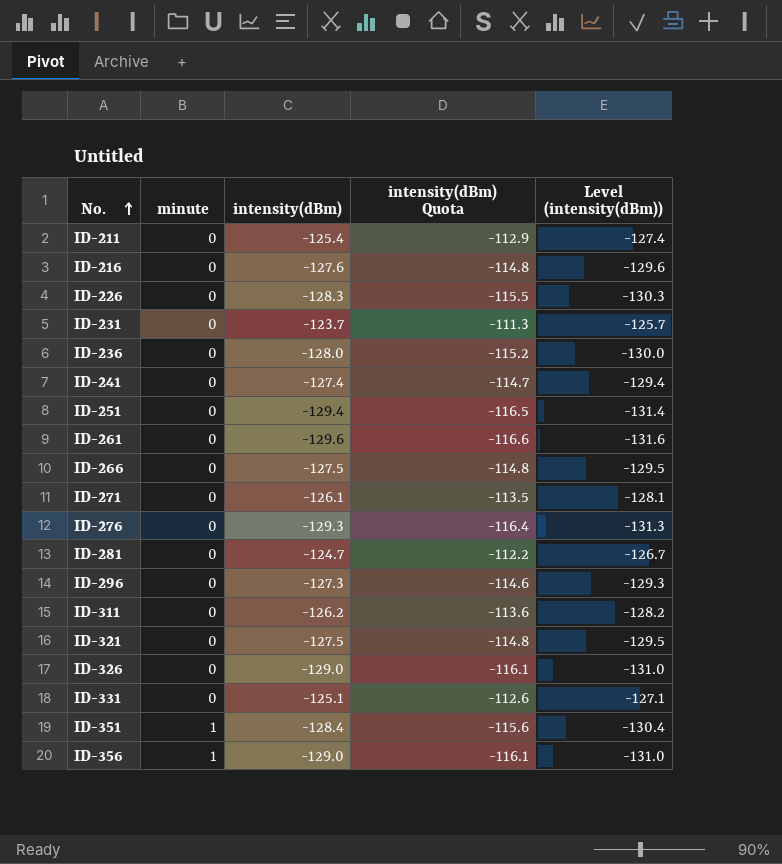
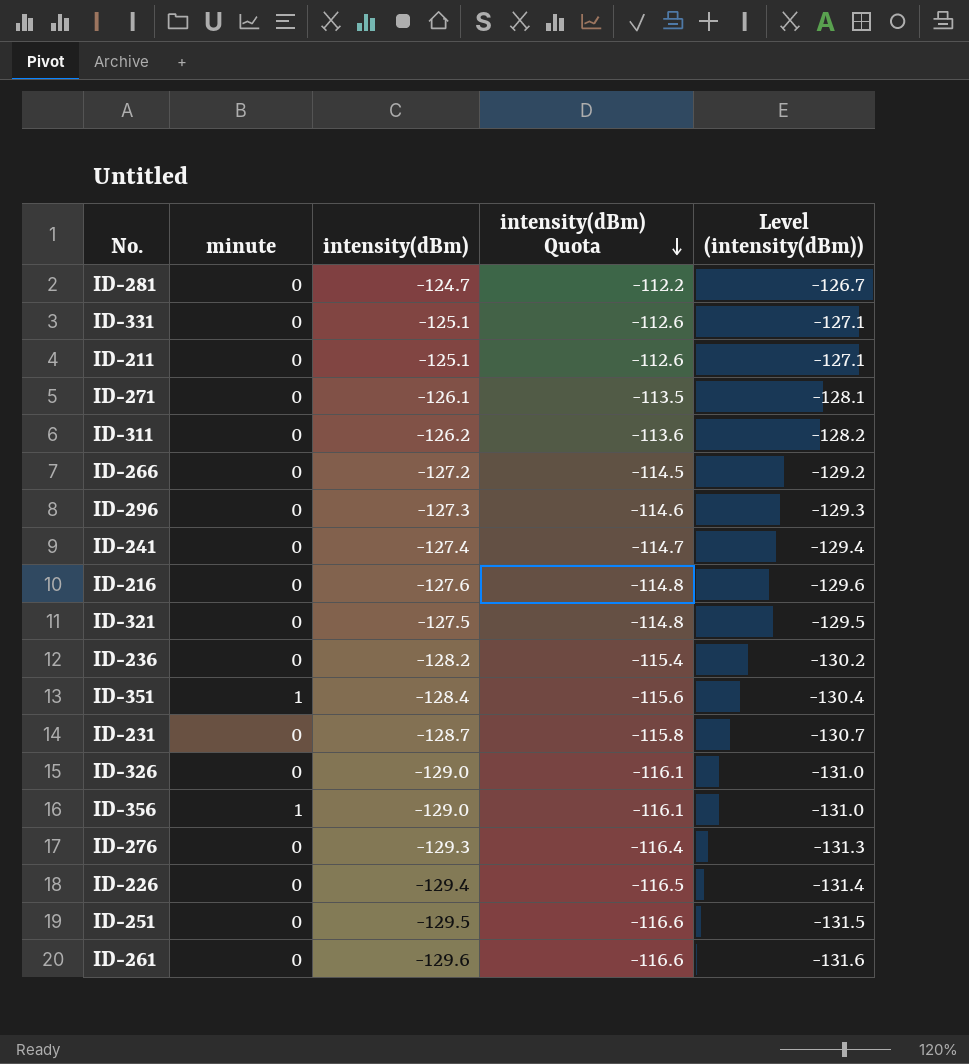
row order: No. ascending -> intensity(dBm) Quota descending
ID-211 | intensity(dBm): -125.4 -> -125.1
ID-211 | intensity(dBm) Quota: -112.9 -> -112.6
ID-211 | Level (intensity(dBm)): -127.4 -> -127.1
ID-266 | intensity(dBm): -127.5 -> -127.2
ID-266 | intensity(dBm) Quota: -114.8 -> -114.5
ID-266 | Level (intensity(dBm)): -129.5 -> -129.2
ID-236 | intensity(dBm): -128.0 -> -128.2
ID-236 | intensity(dBm) Quota: -115.2 -> -115.4
ID-236 | Level (intensity(dBm)): -130.0 -> -130.2
ID-231 | intensity(dBm): -123.7 -> -128.7
ID-231 | intensity(dBm) Quota: -111.3 -> -115.8
ID-231 | Level (intensity(dBm)): -125.7 -> -130.7
ID-226 | intensity(dBm): -128.3 -> -129.4
ID-226 | intensity(dBm) Quota: -115.5 -> -116.5
ID-226 | Level (intensity(dBm)): -130.3 -> -131.4
ID-251 | intensity(dBm): -129.4 -> -129.5
ID-251 | intensity(dBm) Quota: -116.5 -> -116.6
ID-251 | Level (intensity(dBm)): -131.4 -> -131.5

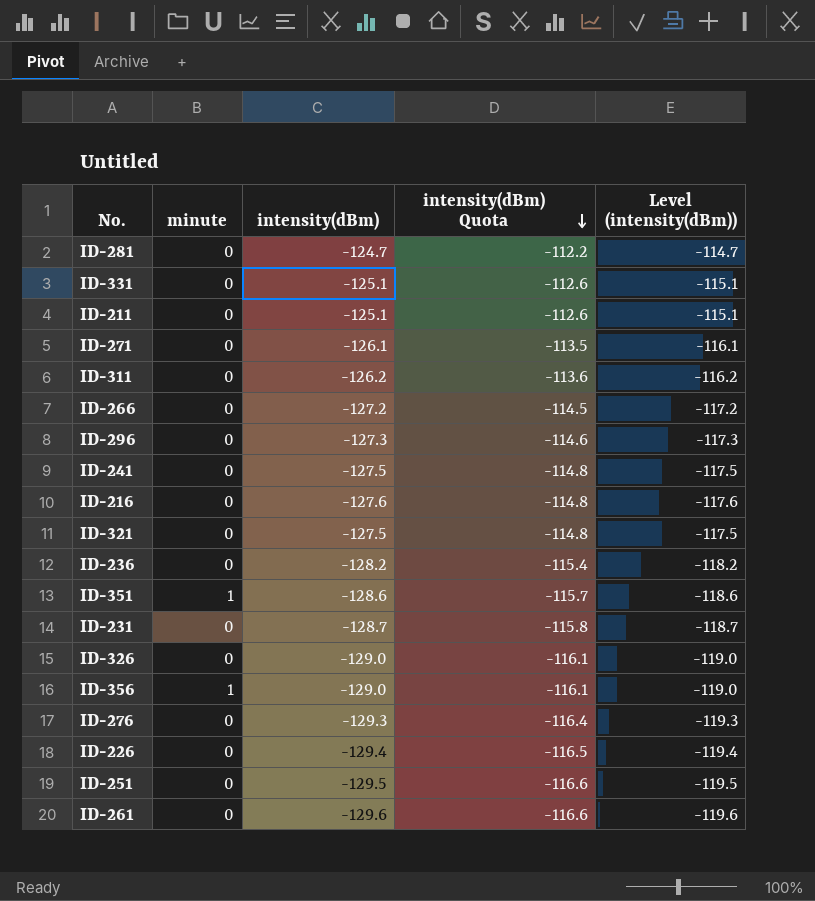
column Level (intensity(dBm)) | formula: [intensity(dBm)] - 2 -> [intensity(dBm)] + 10
ID-241 | intensity(dBm): -127.4 -> -127.5
ID-241 | intensity(dBm) Quota: -114.7 -> -114.8
ID-351 | intensity(dBm): -128.4 -> -128.6
ID-351 | intensity(dBm) Quota: -115.6 -> -115.7

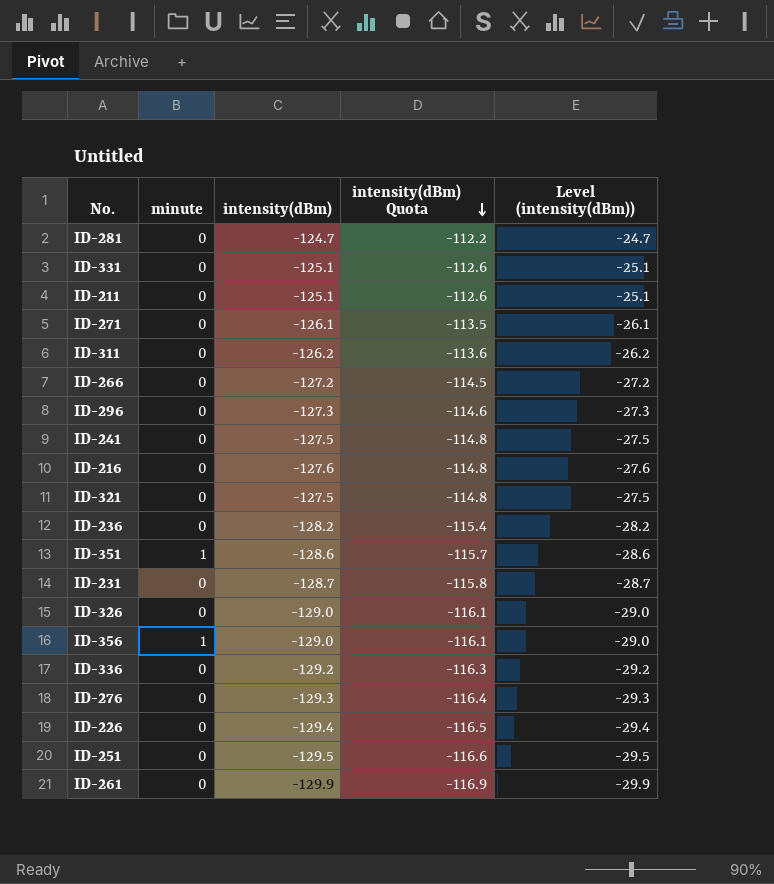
column Level (intensity(dBm)) | formula: [intensity(dBm)] + 10 -> [intensity(dBm)] + 100
row ID-336: none -> 0 | -129.2 | -116.3 | -29.2
ID-261 | intensity(dBm): -129.6 -> -129.9
ID-261 | intensity(dBm) Quota: -116.6 -> -116.9

